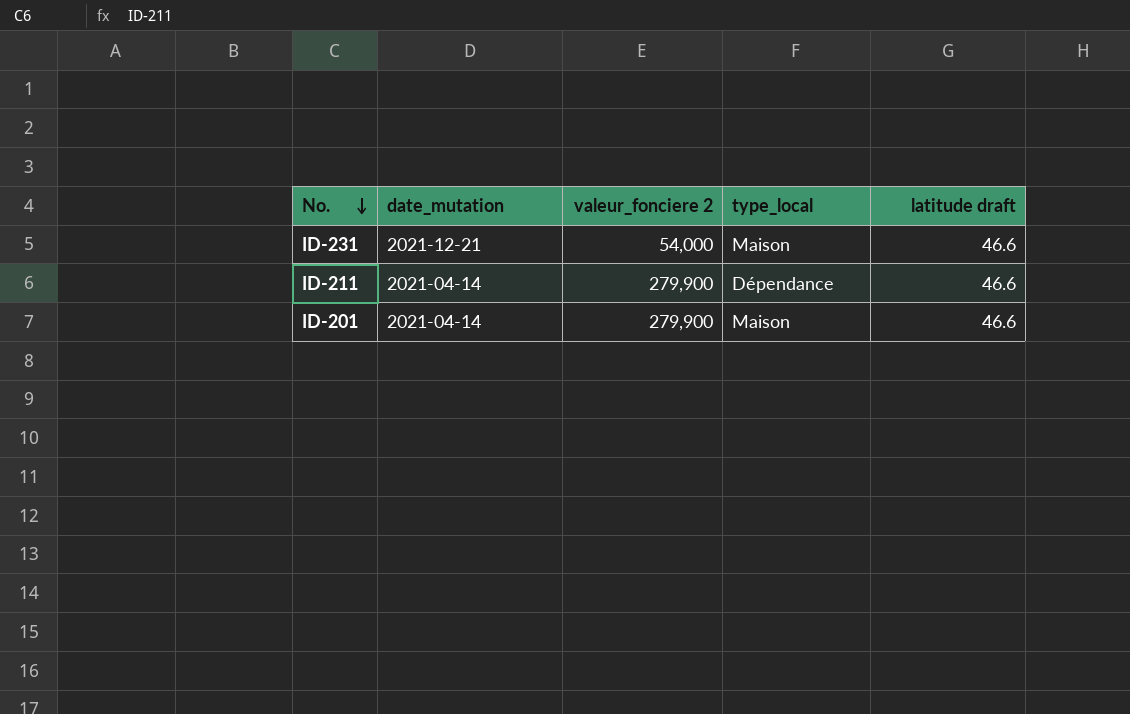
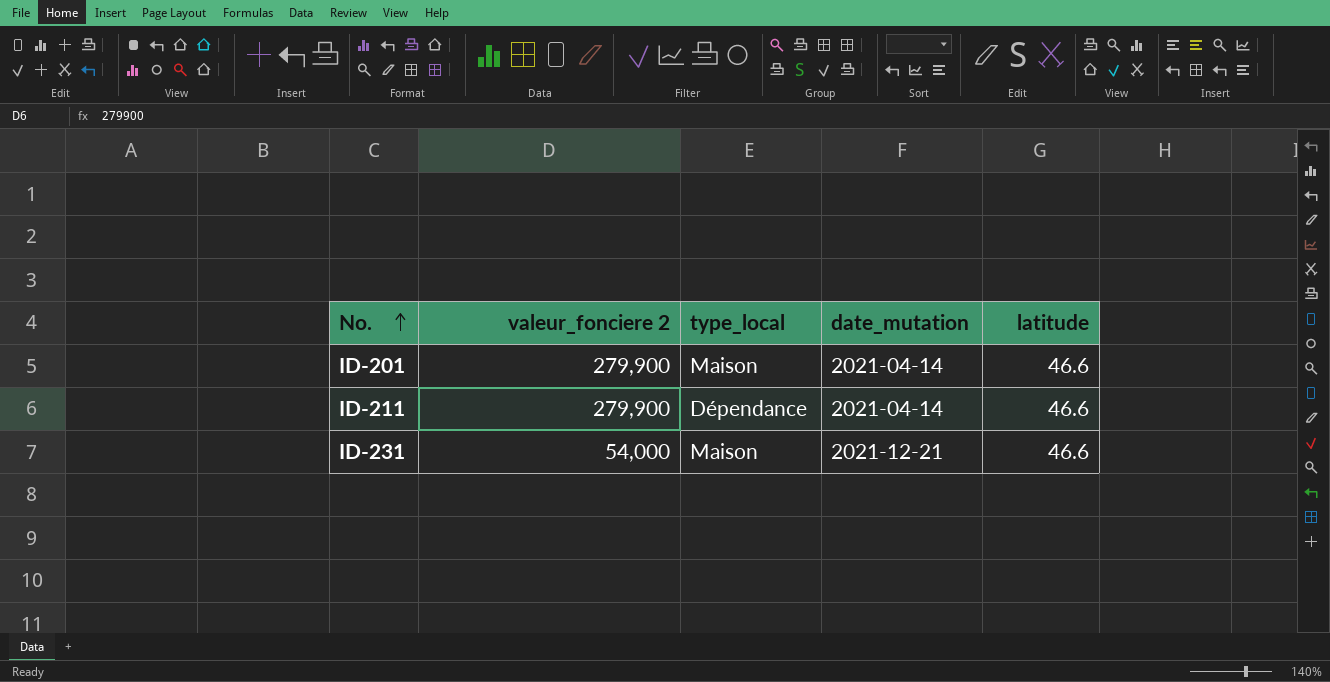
row order: No. descending -> No. ascending
column date_mutation | position: 2 -> 4
column name: latitude draft -> latitude

